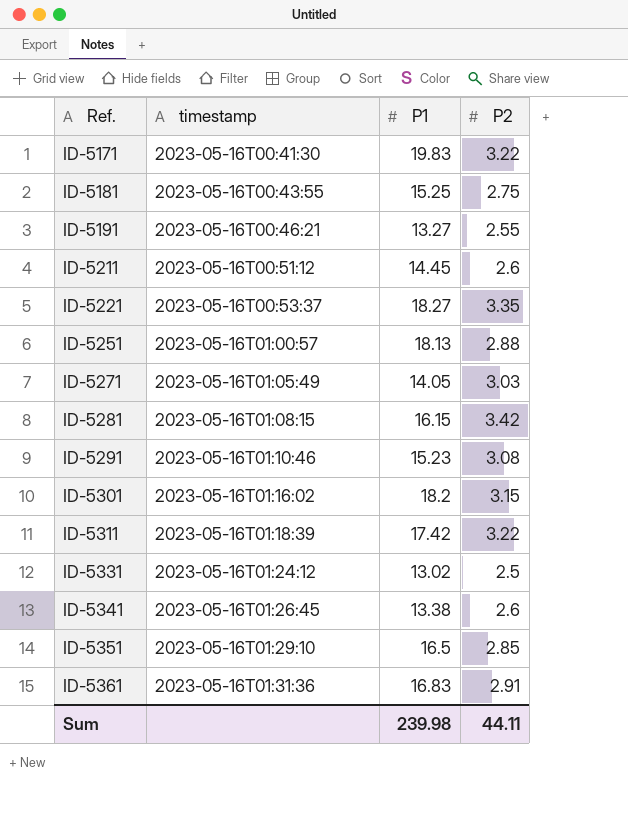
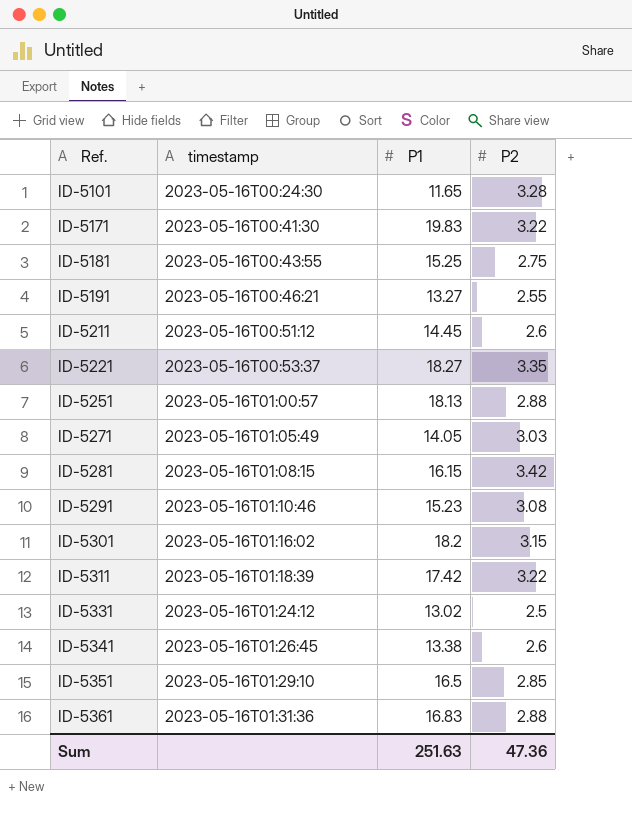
row ID-5101: none -> 2023-05-16T00:24:30 | 11.65 | 3.28
ID-5361 | P2: 2.91 -> 2.88
Sum | P1: 239.98 -> 251.63
Sum | P2: 44.11 -> 47.36

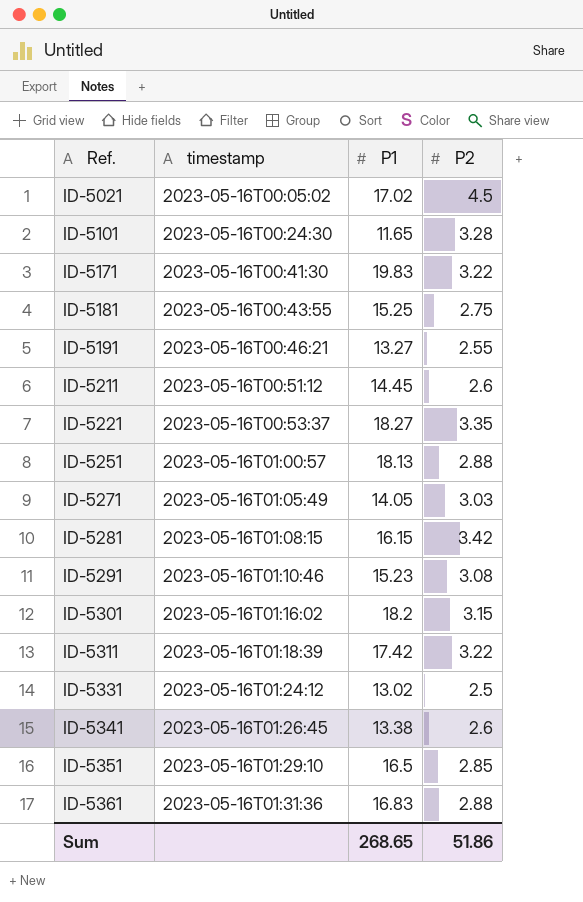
row ID-5021: none -> 2023-05-16T00:05:02 | 17.02 | 4.5
Sum | P1: 251.63 -> 268.65
Sum | P2: 47.36 -> 51.86

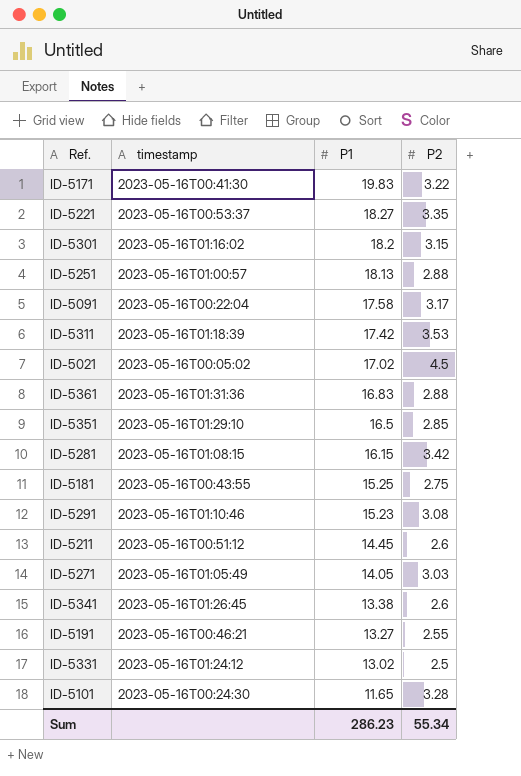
row order: Ref. ascending -> P1 descending
row ID-5091: none -> 2023-05-16T00:22:04 | 17.58 | 3.17
ID-5311 | P2: 3.22 -> 3.53
Sum | P1: 268.65 -> 286.23
Sum | P2: 51.86 -> 55.34

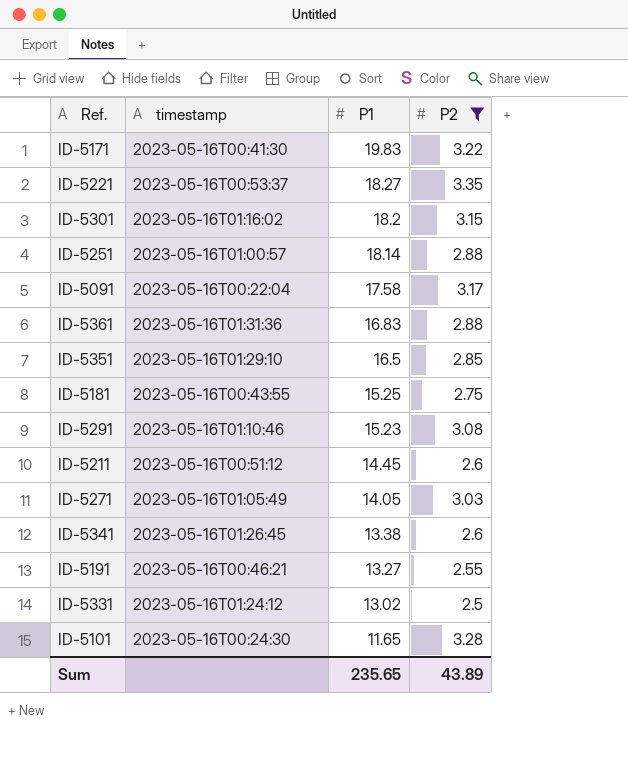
filter: none -> P2 <= 3.35
ID-5251 | P1: 18.13 -> 18.14
Sum | P1: 286.23 -> 235.65
Sum | P2: 55.34 -> 43.89

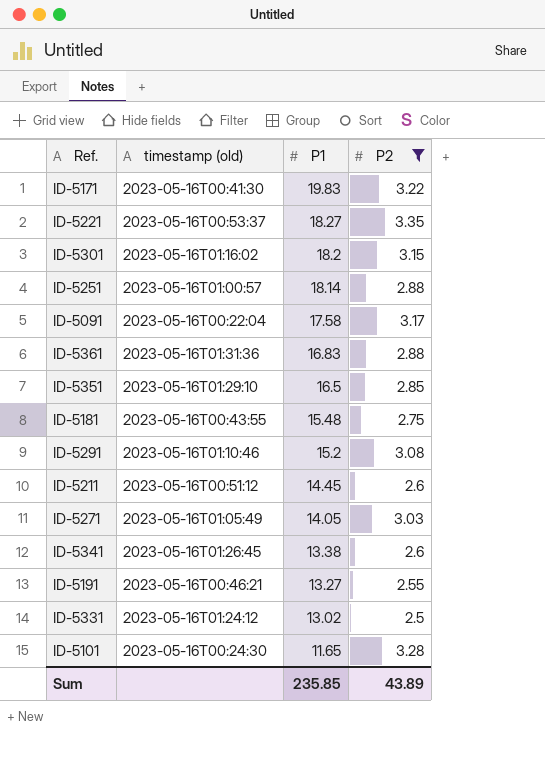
column name: timestamp -> timestamp (old)
ID-5181 | P1: 15.25 -> 15.48
ID-5291 | P1: 15.23 -> 15.2
Sum | P1: 235.65 -> 235.85

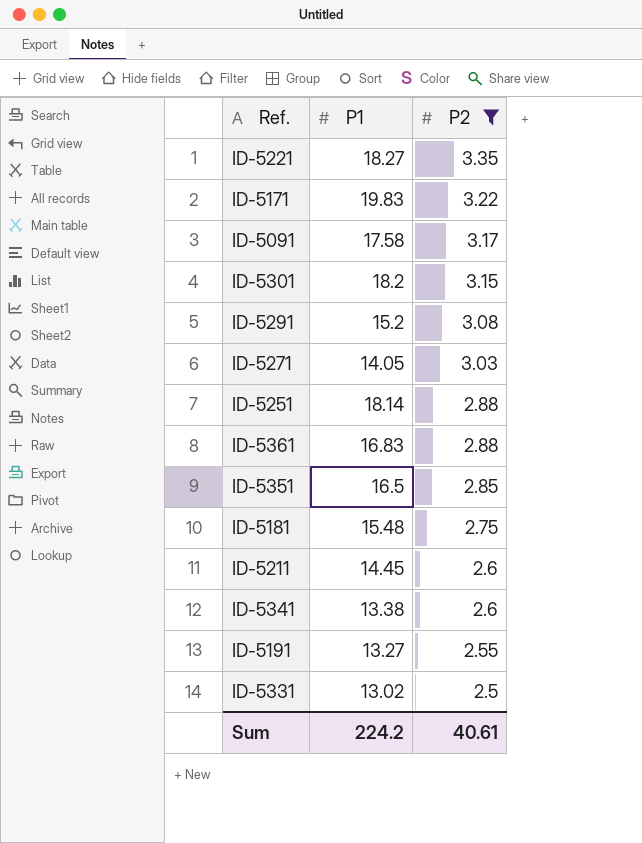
row order: P1 descending -> P2 descending
column timestamp (old) | position: 2 -> none
row ID-5101: 2023-05-16T00:24:30 | 11.65 | 3.28 -> none
Sum | P1: 235.85 -> 224.2
Sum | P2: 43.89 -> 40.61

